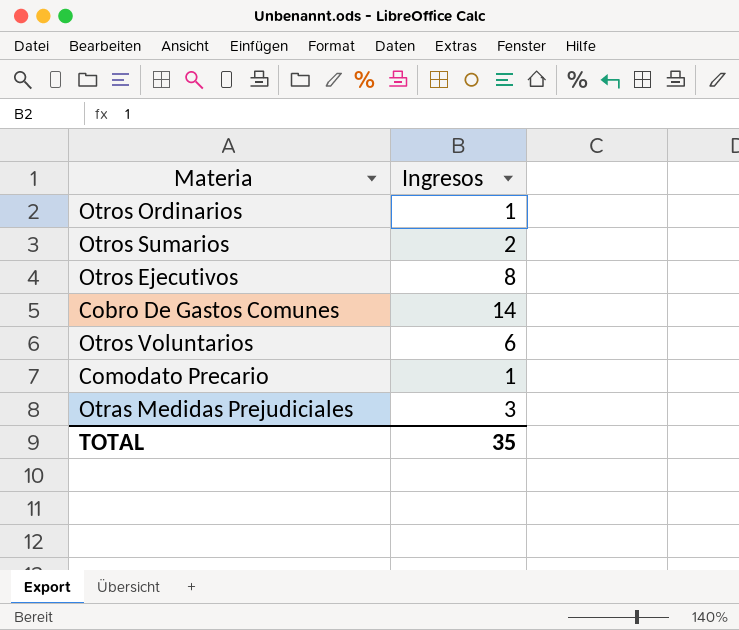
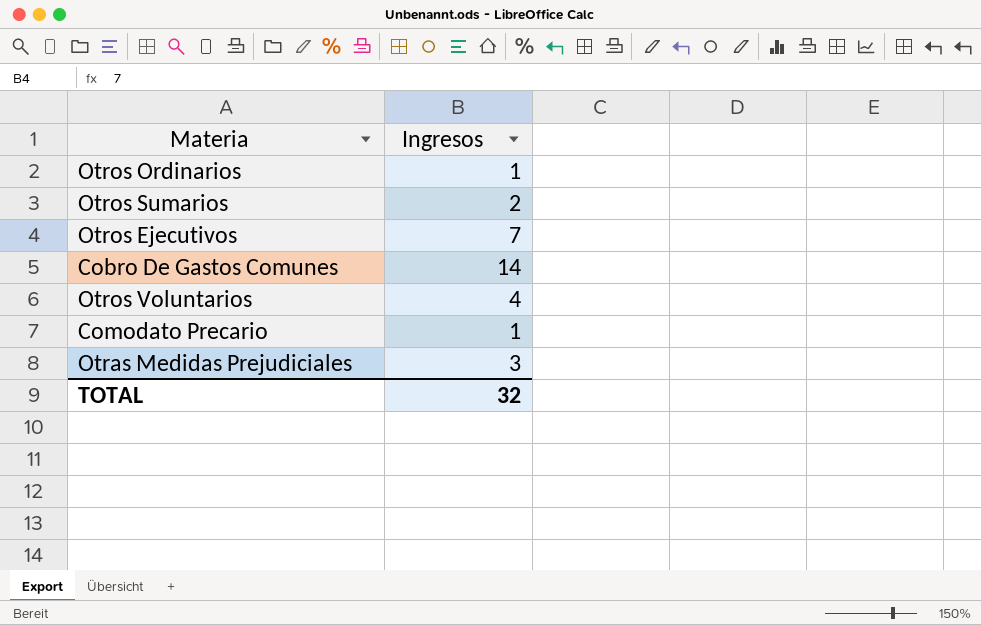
Otros Ejecutivos | Ingresos: 8 -> 7
Otros Voluntarios | Ingresos: 6 -> 4
TOTAL | Ingresos: 35 -> 32

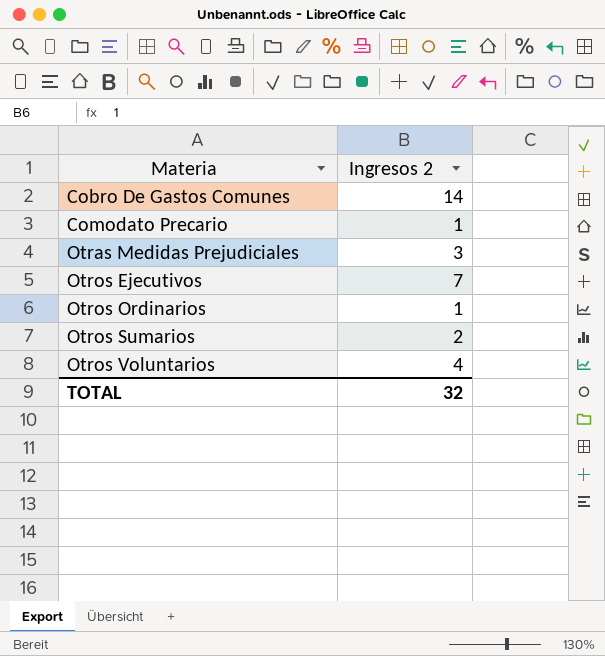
row order: none -> Materia ascending
column name: Ingresos -> Ingresos 2

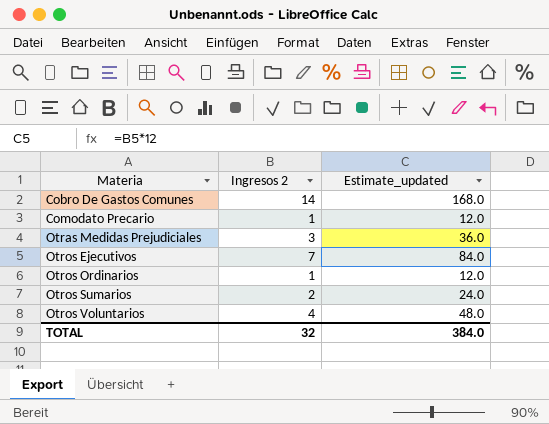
column Estimate_updated | formula: none -> [Ingresos 2] * 12

